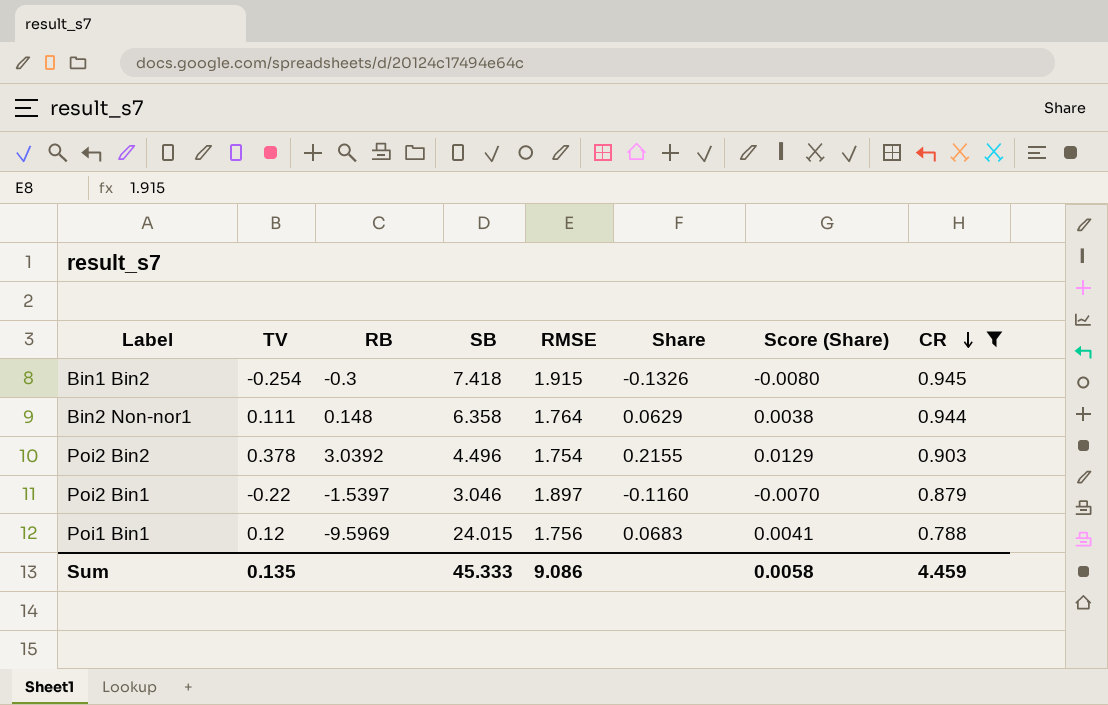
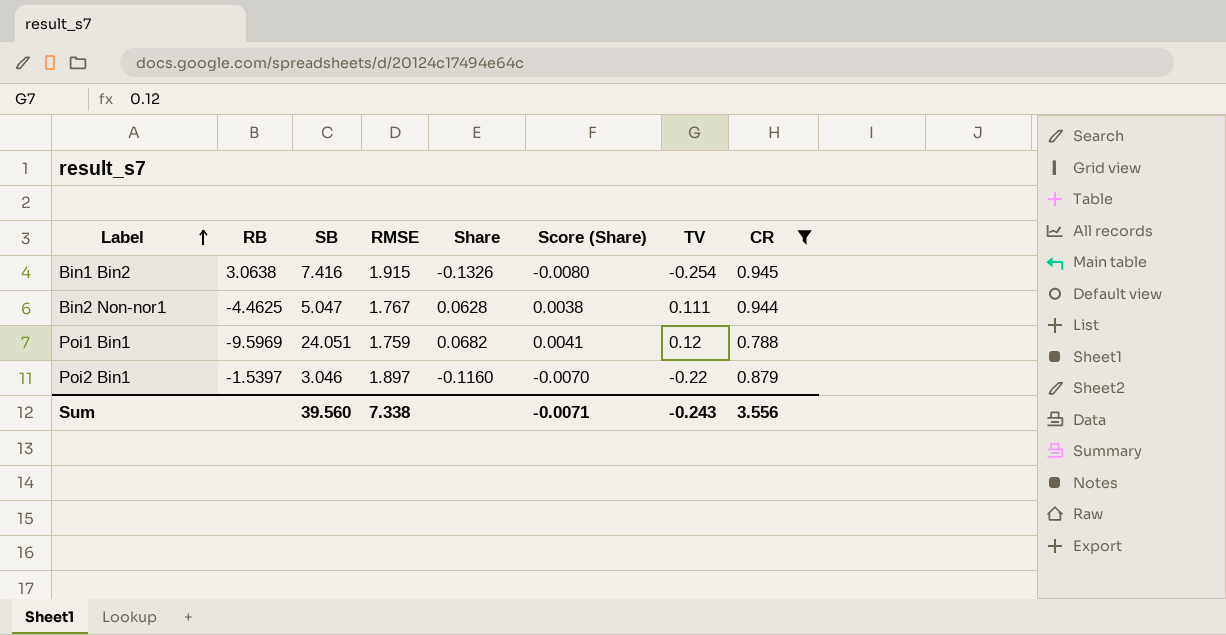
row order: CR descending -> Label ascending
column TV | position: 2 -> 7
row Poi2 Bin2: 0.378 | 3.0392 | 4.496 | 1.754 | 0.2155 | 0.0129 | 0.903 -> none
Bin1 Bin2 | RB: -0.3 -> 3.0638
Bin1 Bin2 | SB: 7.418 -> 7.416
Bin2 Non-nor1 | RB: 0.148 -> -4.4625
Bin2 Non-nor1 | SB: 6.358 -> 5.047
Bin2 Non-nor1 | RMSE: 1.764 -> 1.767
Bin2 Non-nor1 | Share: 0.0629 -> 0.0628
Poi1 Bin1 | SB: 24.015 -> 24.051
Poi1 Bin1 | RMSE: 1.756 -> 1.759
Poi1 Bin1 | Share: 0.0683 -> 0.0682
Sum | SB: 45.333 -> 39.560
Sum | RMSE: 9.086 -> 7.338
Sum | Score (Share): 0.0058 -> -0.0071
Sum | TV: 0.135 -> -0.243
Sum | CR: 4.459 -> 3.556

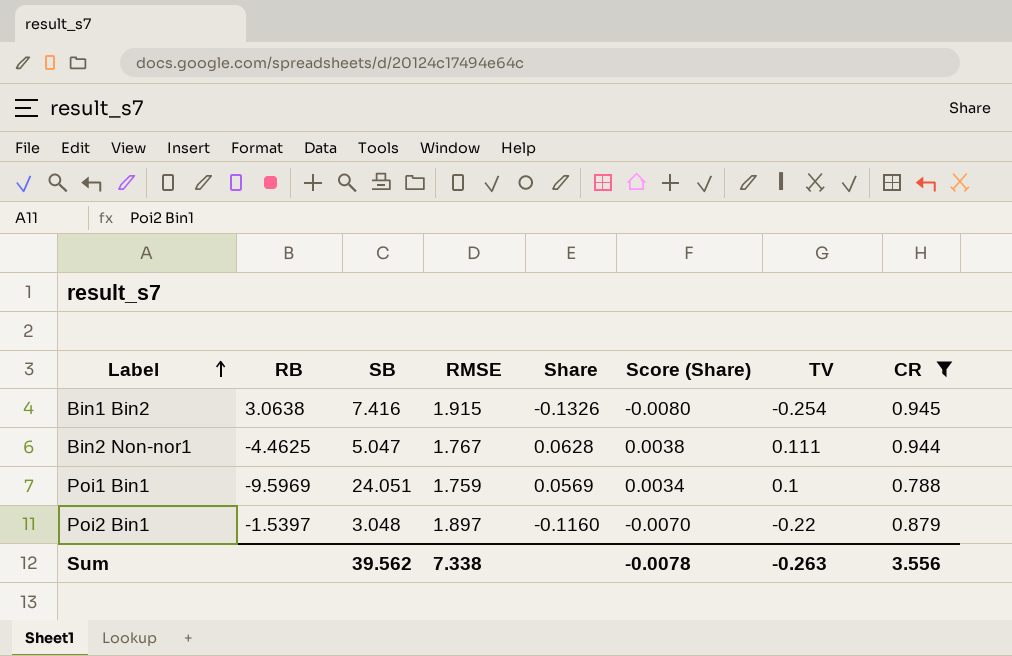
Poi1 Bin1 | Share: 0.0682 -> 0.0569
Poi1 Bin1 | Score (Share): 0.0041 -> 0.0034
Poi1 Bin1 | TV: 0.12 -> 0.1
Poi2 Bin1 | SB: 3.046 -> 3.048
Sum | SB: 39.560 -> 39.562
Sum | Score (Share): -0.0071 -> -0.0078
Sum | TV: -0.243 -> -0.263

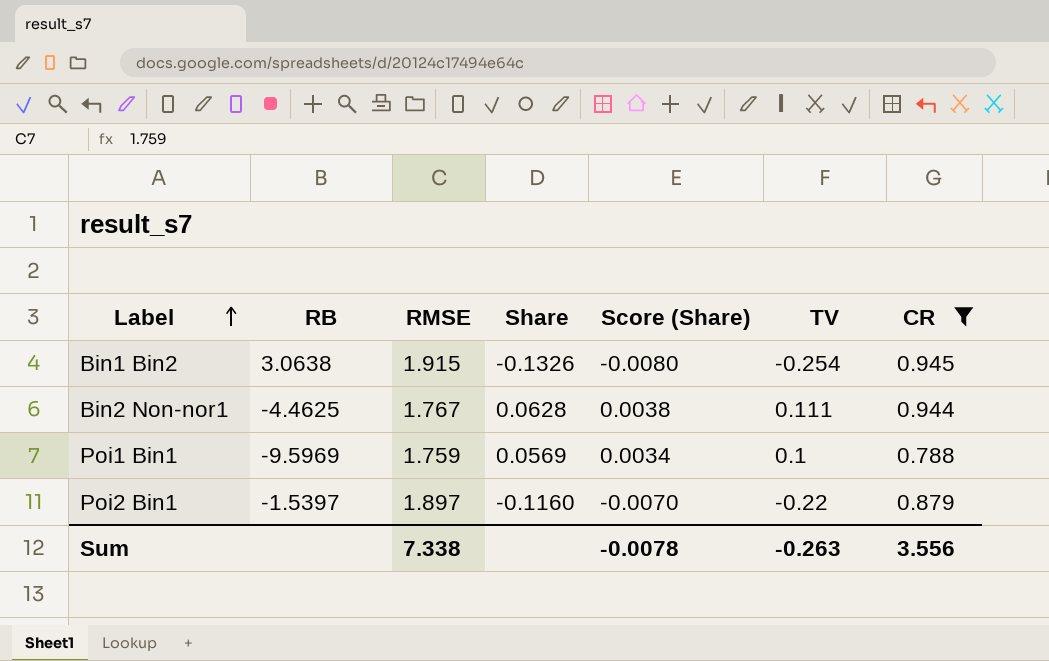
column SB | position: 3 -> none

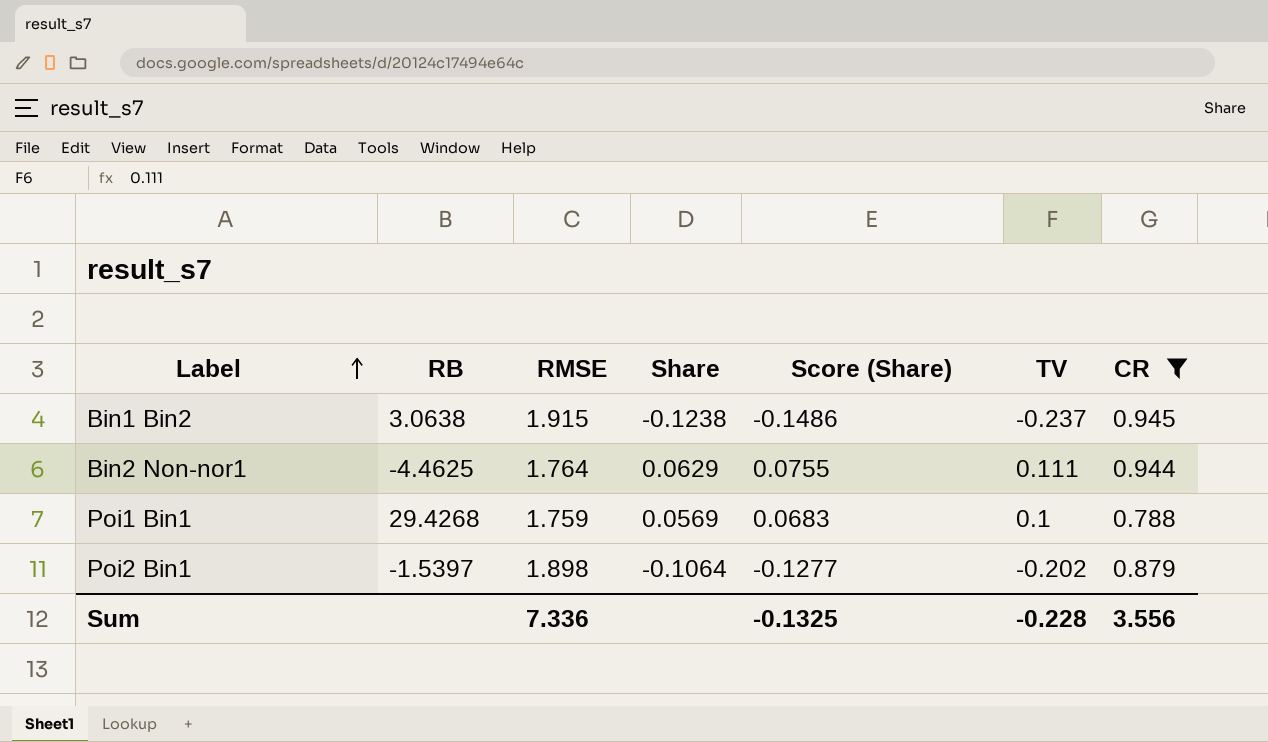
column Score (Share) | formula: [Share] * 0.06 -> [Share] * 1.2
Bin1 Bin2 | Share: -0.1326 -> -0.1238
Bin1 Bin2 | TV: -0.254 -> -0.237
Bin2 Non-nor1 | RMSE: 1.767 -> 1.764
Bin2 Non-nor1 | Share: 0.0628 -> 0.0629
Poi1 Bin1 | RB: -9.5969 -> 29.4268
Poi2 Bin1 | RMSE: 1.897 -> 1.898
Poi2 Bin1 | Share: -0.1160 -> -0.1064
Poi2 Bin1 | TV: -0.22 -> -0.202
Sum | RMSE: 7.338 -> 7.336
Sum | Score (Share): -0.0078 -> -0.1325
Sum | TV: -0.263 -> -0.228

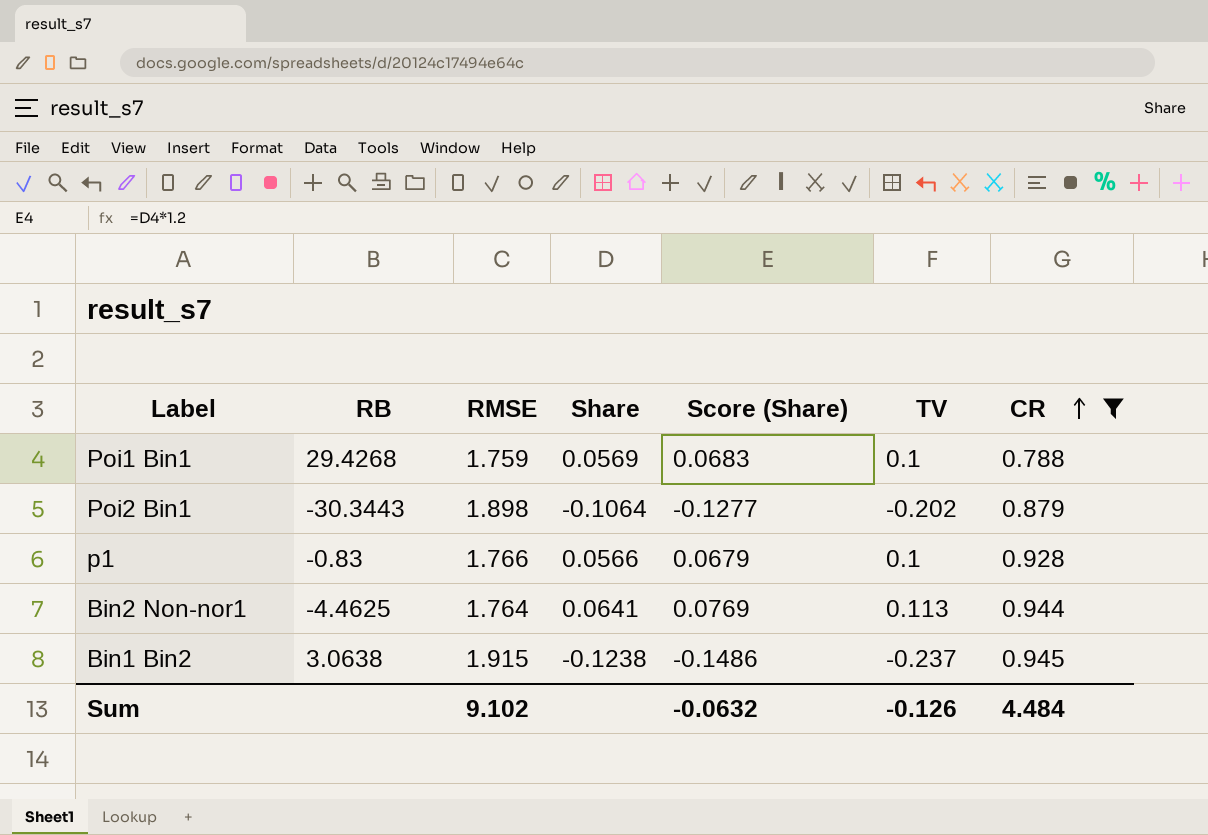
row order: Label ascending -> CR ascending
Poi2 Bin1 | RB: -1.5397 -> -30.3443
row p1: none -> -0.83 | 1.766 | 0.0566 | 0.0679 | 0.1 | 0.928
Bin2 Non-nor1 | Share: 0.0629 -> 0.0641
Bin2 Non-nor1 | Score (Share): 0.0755 -> 0.0769
Bin2 Non-nor1 | TV: 0.111 -> 0.113
Sum | RMSE: 7.336 -> 9.102
Sum | Score (Share): -0.1325 -> -0.0632
Sum | TV: -0.228 -> -0.126
Sum | CR: 3.556 -> 4.484

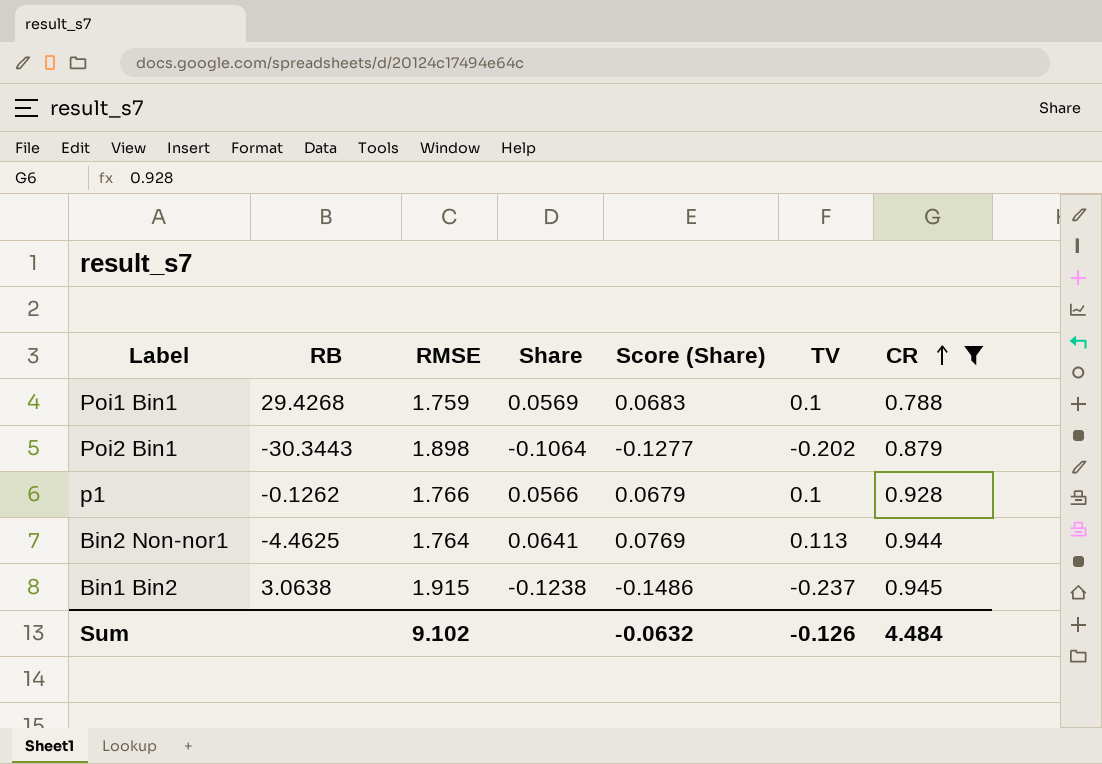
p1 | RB: -0.83 -> -0.1262

